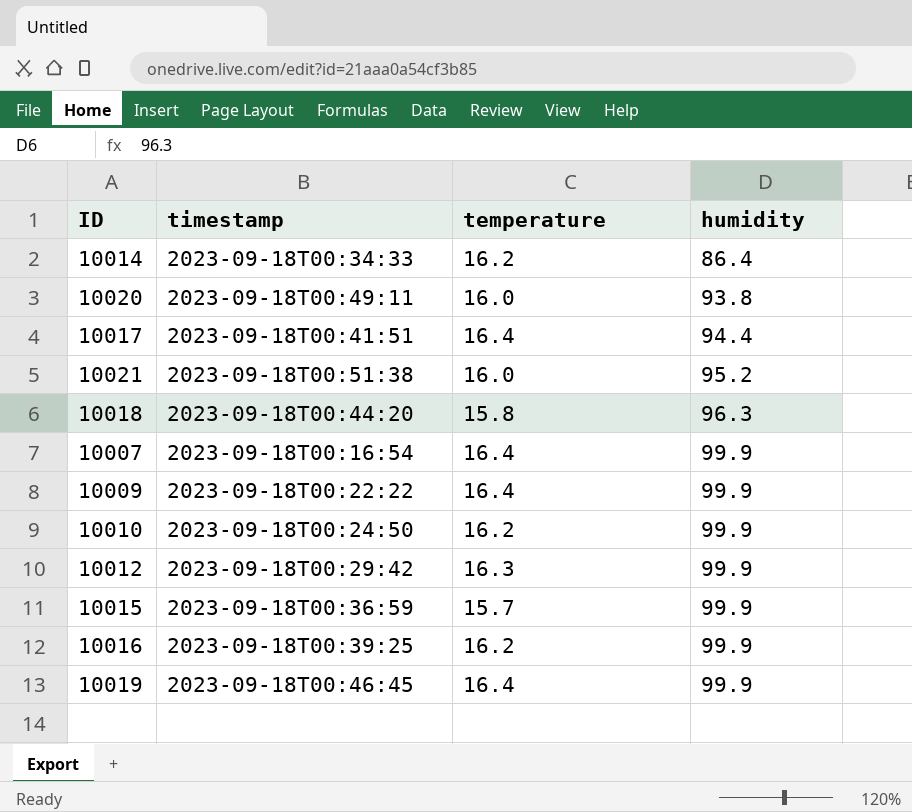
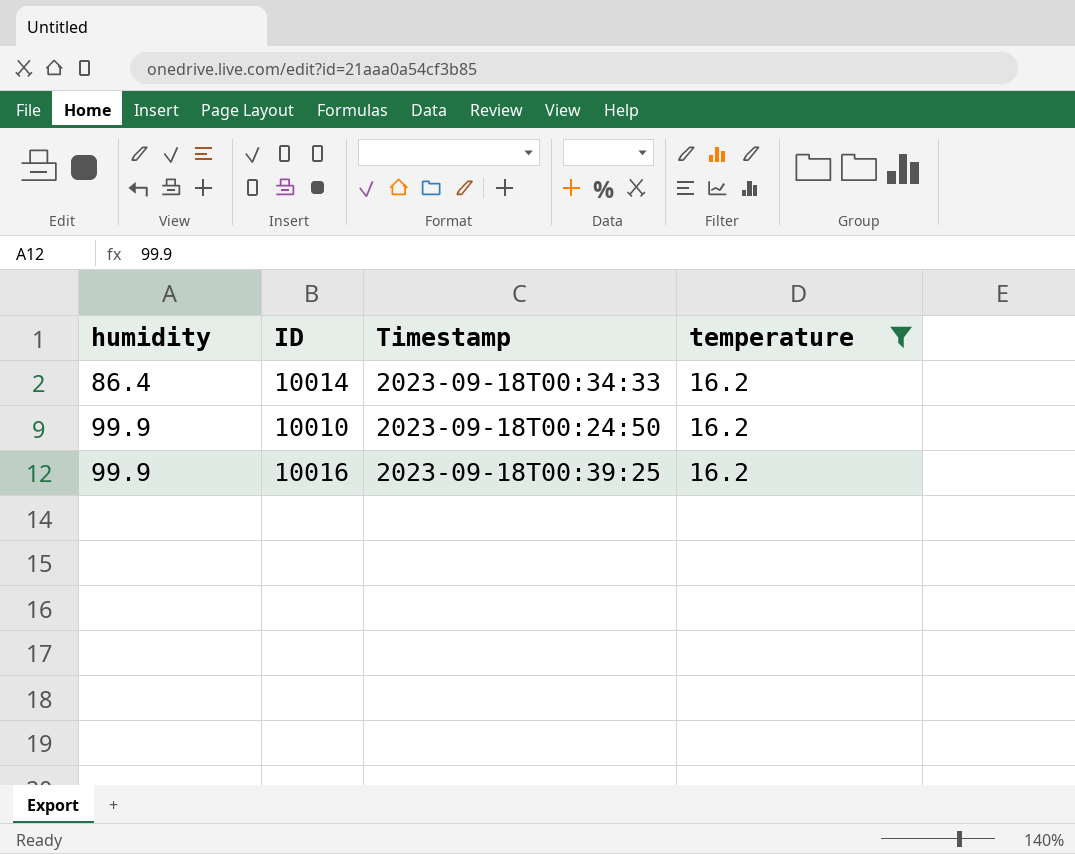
filter: none -> temperature = 16.2
column humidity | position: 4 -> 1
column name: timestamp -> Timestamp

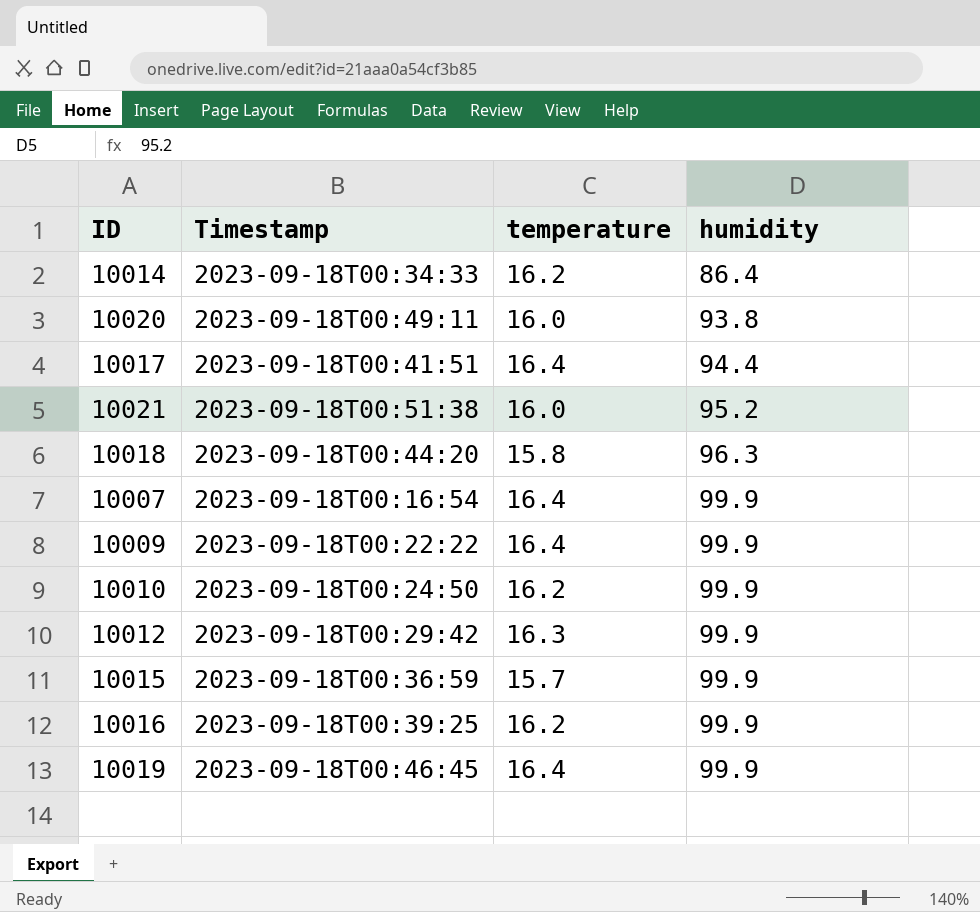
filter: temperature = 16.2 -> none
column humidity | position: 1 -> 4

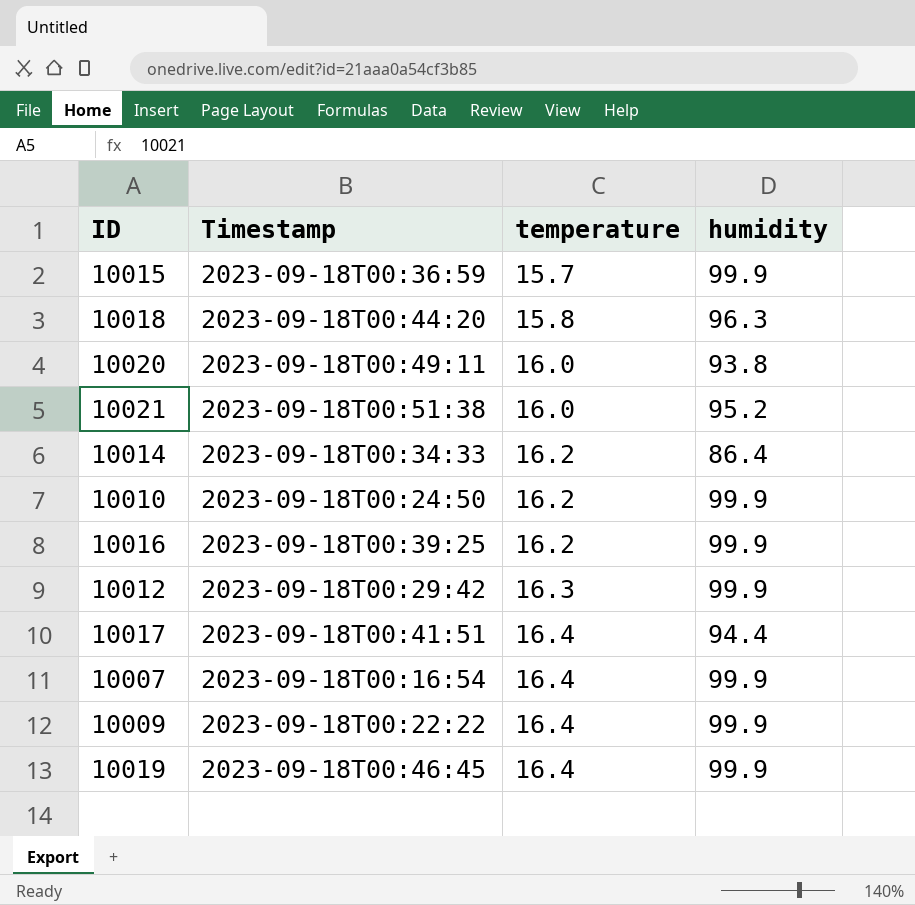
row order: humidity ascending -> temperature ascending

